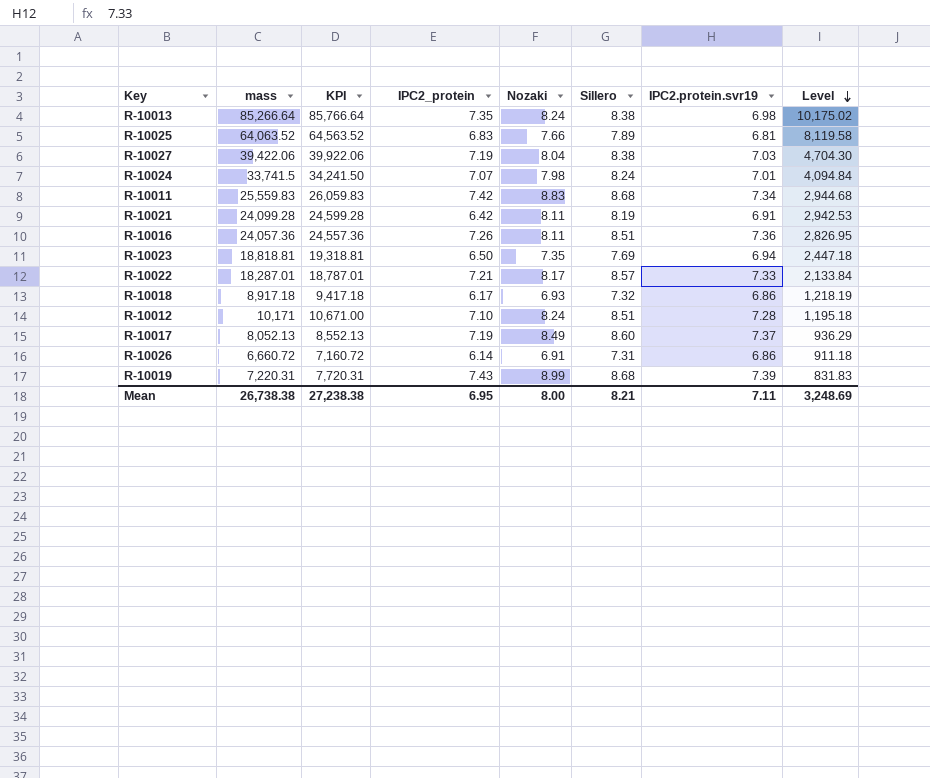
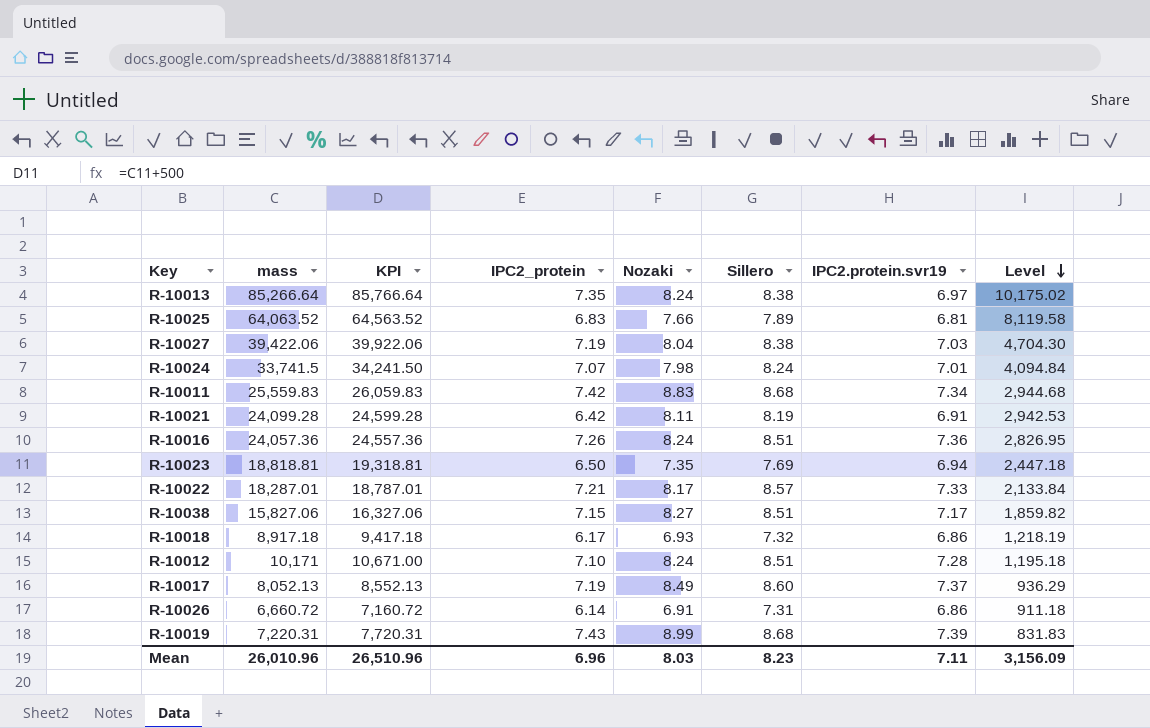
R-10013 | IPC2.protein.svr19: 6.98 -> 6.97
R-10016 | Nozaki: 8.11 -> 8.24
row R-10038: none -> 15,827.06 | 16,327.06 | 7.15 | 8.27 | 8.51 | 7.17 | 1,859.82
Mean | mass: 26,738.38 -> 26,010.96
Mean | KPI: 27,238.38 -> 26,510.96
Mean | IPC2_protein: 6.95 -> 6.96
Mean | Nozaki: 8.00 -> 8.03
Mean | Sillero: 8.21 -> 8.23
Mean | Level: 3,248.69 -> 3,156.09

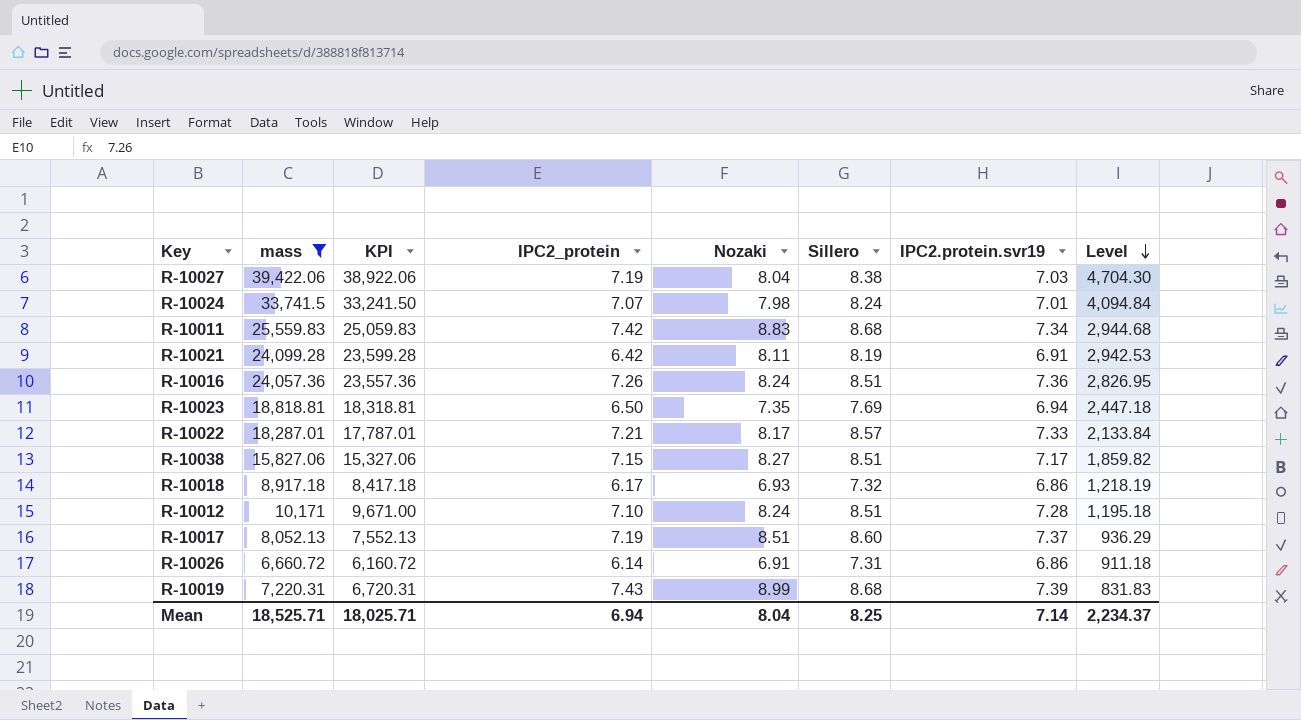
filter: none -> mass <= 39,422.06
column KPI | formula: [mass] + 500 -> [mass] - 500
R-10017 | Nozaki: 8.49 -> 8.51
Mean | mass: 26,010.96 -> 18,525.71
Mean | KPI: 26,510.96 -> 18,025.71
Mean | IPC2_protein: 6.96 -> 6.94
Mean | Nozaki: 8.03 -> 8.04
Mean | Sillero: 8.23 -> 8.25
Mean | IPC2.protein.svr19: 7.11 -> 7.14
Mean | Level: 3,156.09 -> 2,234.37

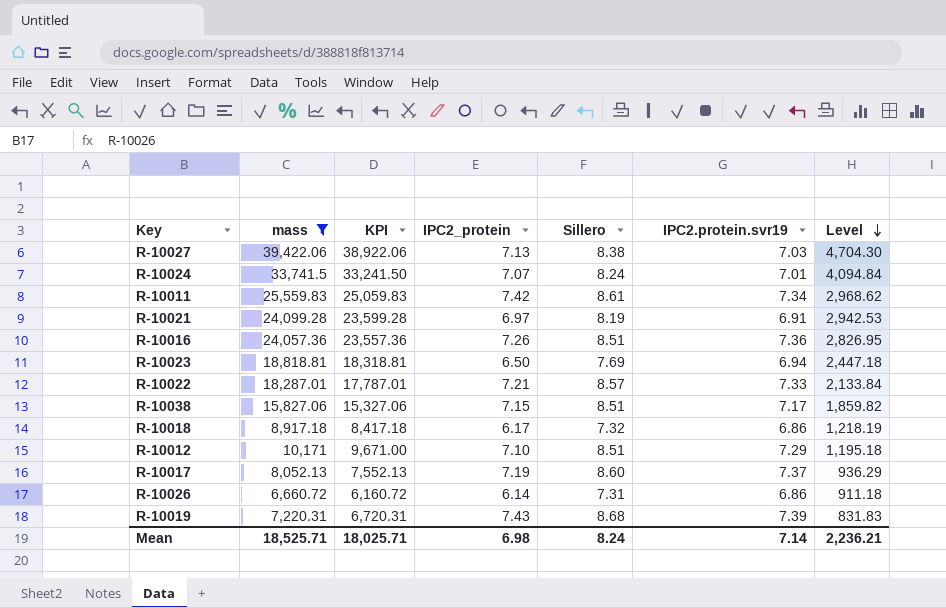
column Nozaki | position: 5 -> none
R-10027 | IPC2_protein: 7.19 -> 7.13
R-10011 | Sillero: 8.68 -> 8.61
R-10011 | Level: 2,944.68 -> 2,968.62
R-10021 | IPC2_protein: 6.42 -> 6.97
R-10012 | IPC2.protein.svr19: 7.28 -> 7.29
Mean | IPC2_protein: 6.94 -> 6.98
Mean | Sillero: 8.25 -> 8.24
Mean | Level: 2,234.37 -> 2,236.21

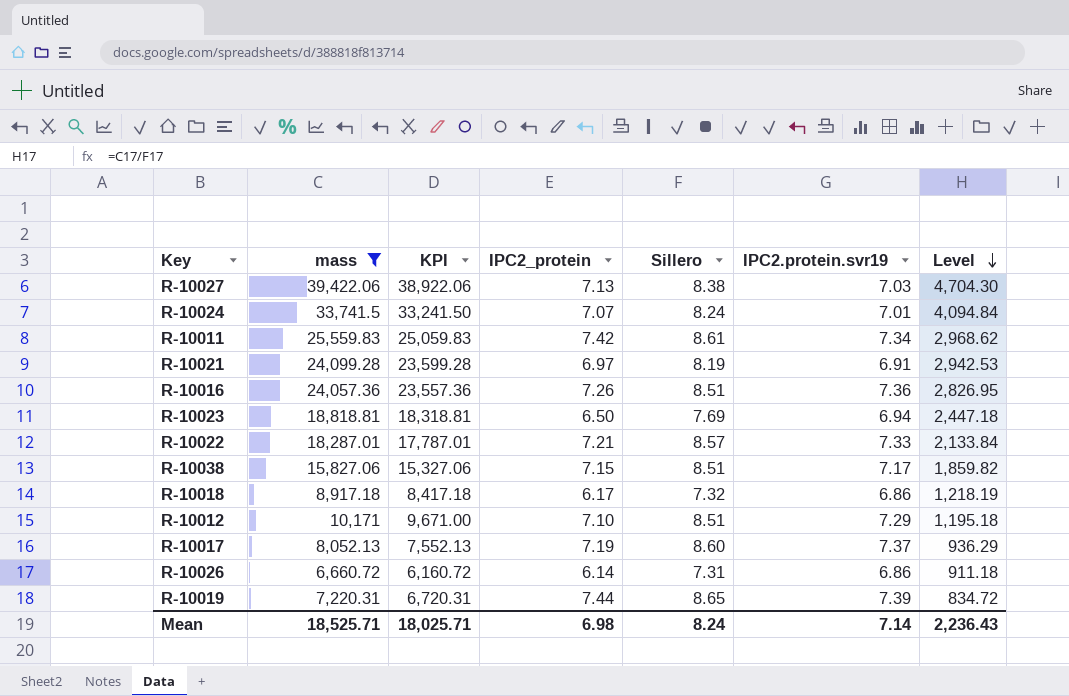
R-10019 | IPC2_protein: 7.43 -> 7.44
R-10019 | Sillero: 8.68 -> 8.65
R-10019 | Level: 831.83 -> 834.72
Mean | Level: 2,236.21 -> 2,236.43

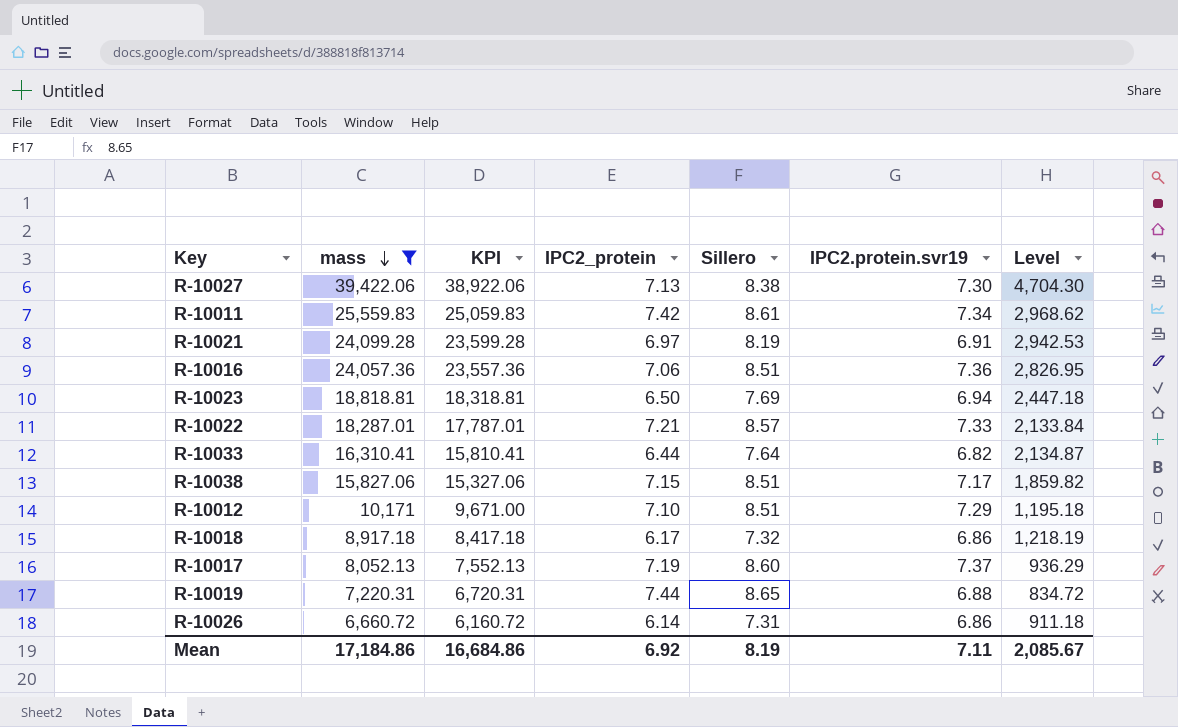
row order: Level descending -> mass descending
row R-10024: 33,741.5 | 33,241.50 | 7.07 | 8.24 | 7.01 | 4,094.84 -> none
R-10027 | IPC2.protein.svr19: 7.03 -> 7.30
R-10016 | IPC2_protein: 7.26 -> 7.06
row R-10033: none -> 16,310.41 | 15,810.41 | 6.44 | 7.64 | 6.82 | 2,134.87
R-10019 | IPC2.protein.svr19: 7.39 -> 6.88
Mean | mass: 18,525.71 -> 17,184.86
Mean | KPI: 18,025.71 -> 16,684.86
Mean | IPC2_protein: 6.98 -> 6.92
Mean | Sillero: 8.24 -> 8.19
Mean | IPC2.protein.svr19: 7.14 -> 7.11
Mean | Level: 2,236.43 -> 2,085.67

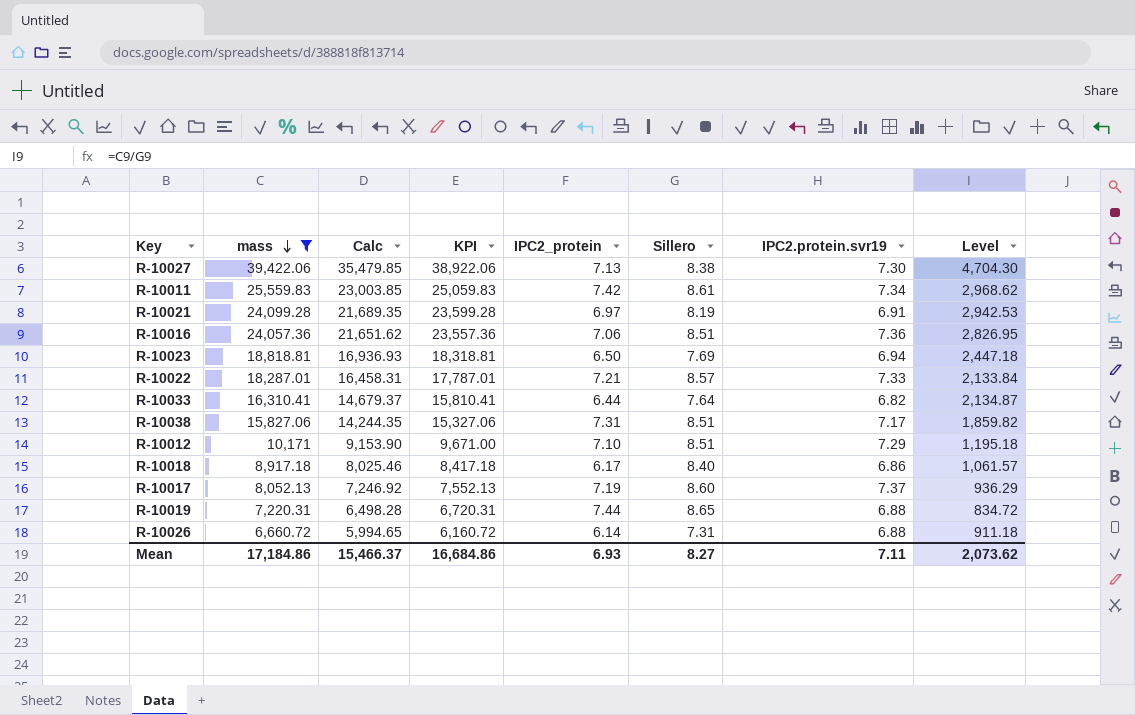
column Calc | formula: none -> [mass] * 0.9
R-10038 | IPC2_protein: 7.15 -> 7.31
R-10018 | Sillero: 7.32 -> 8.40
R-10018 | Level: 1,218.19 -> 1,061.57
R-10026 | IPC2.protein.svr19: 6.86 -> 6.88
Mean | IPC2_protein: 6.92 -> 6.93
Mean | Sillero: 8.19 -> 8.27
Mean | Level: 2,085.67 -> 2,073.62

